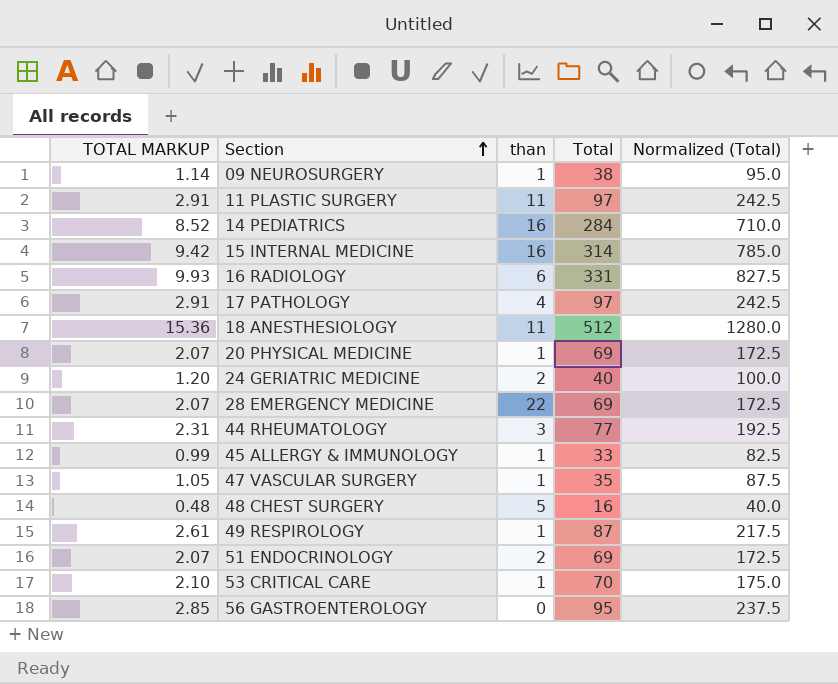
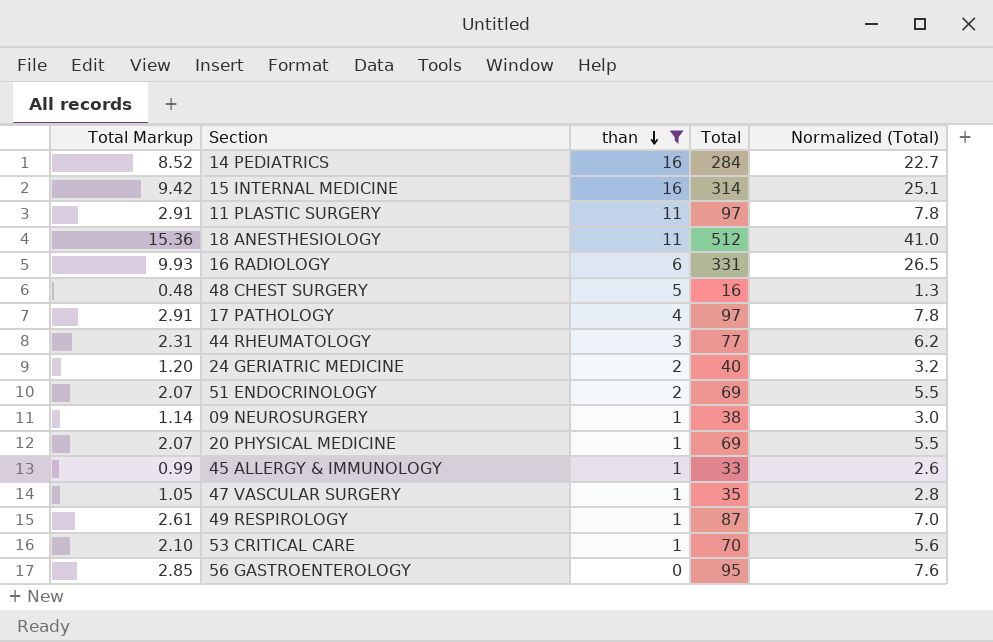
filter: none -> than != 22
row order: Section ascending -> than descending
column name: TOTAL MARKUP -> Total Markup
column Normalized (Total) | formula: [Total] * 2.5 -> [Total] * 0.08

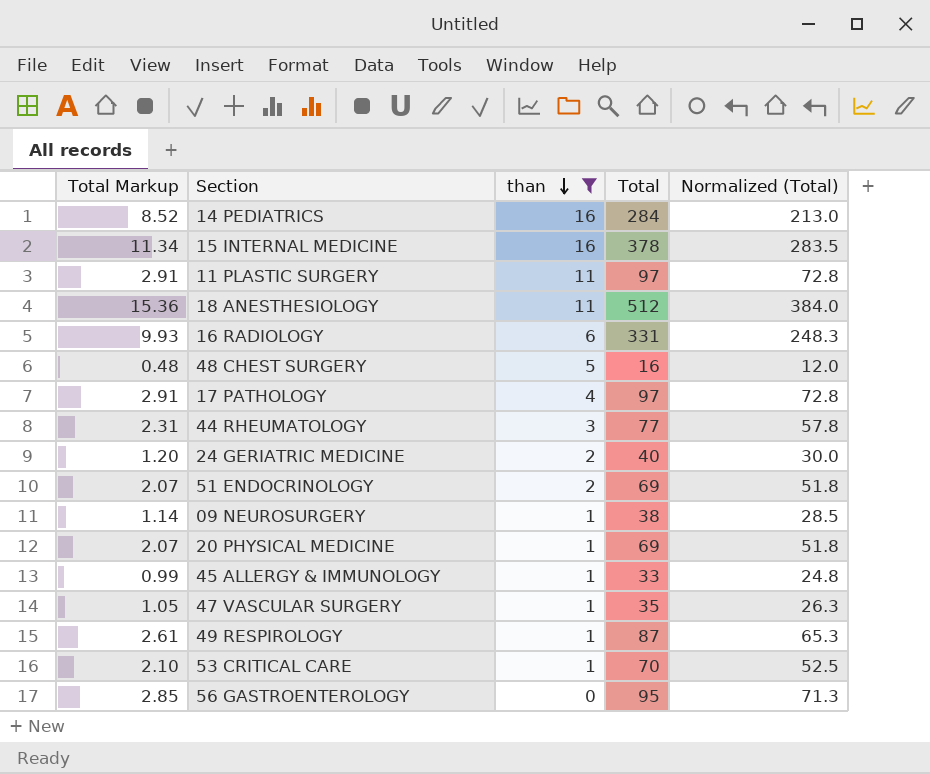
column Normalized (Total) | formula: [Total] * 0.08 -> [Total] * 0.75
15 INTERNAL MEDICINE | Total Markup: 9.42 -> 11.34
15 INTERNAL MEDICINE | Total: 314 -> 378

